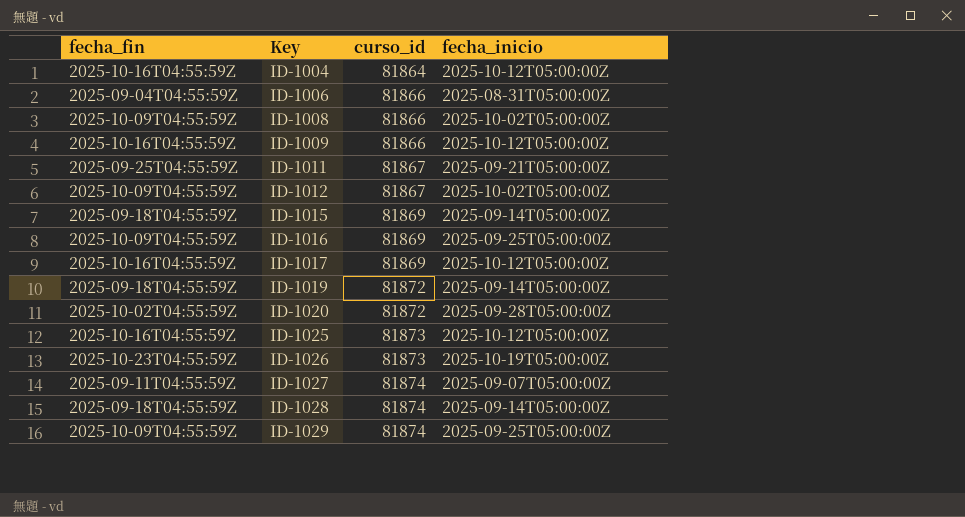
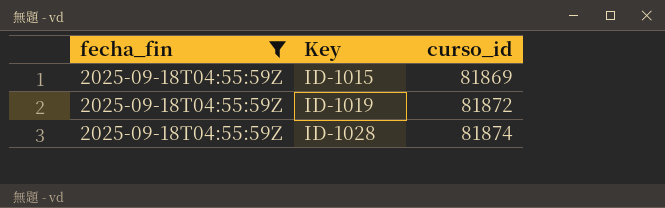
filter: none -> fecha_fin = 2025-09-18T04:55:59Z
column fecha_inicio | position: 4 -> none

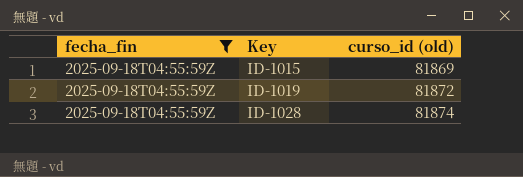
column name: curso_id -> curso_id (old)

